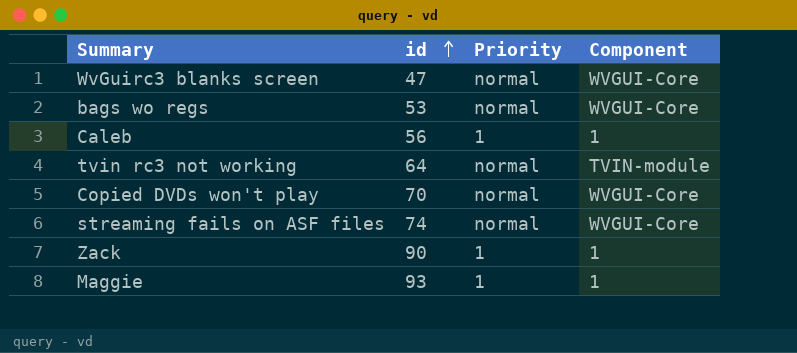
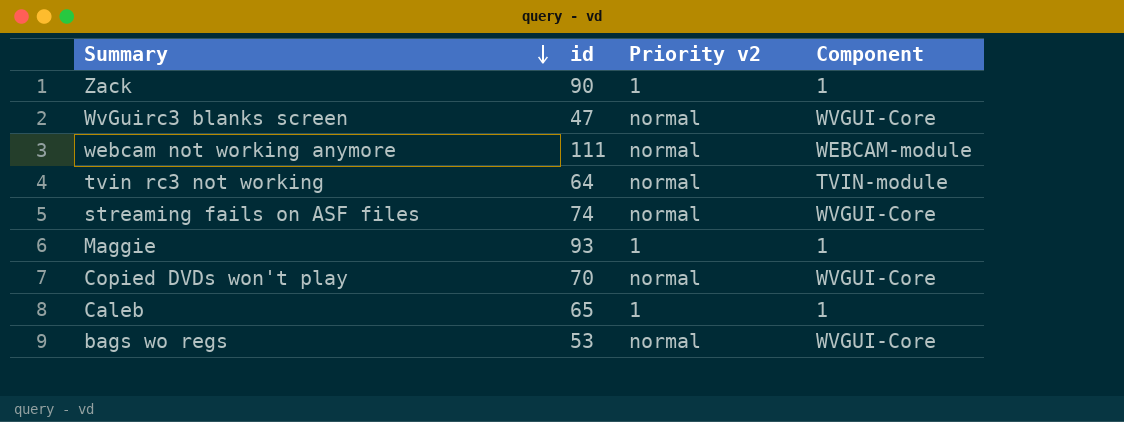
row order: id ascending -> Summary descending
column name: Priority -> Priority v2
row webcam not working anymore: none -> 111 | normal | WEBCAM-module
Caleb | id: 56 -> 65

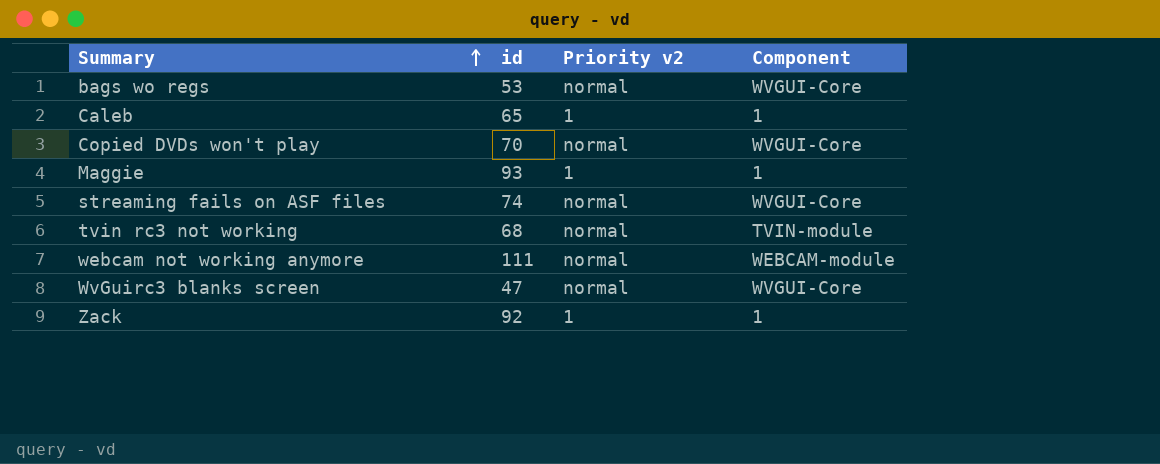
row order: Summary descending -> Summary ascending
tvin rc3 not working | id: 64 -> 68
Zack | id: 90 -> 92

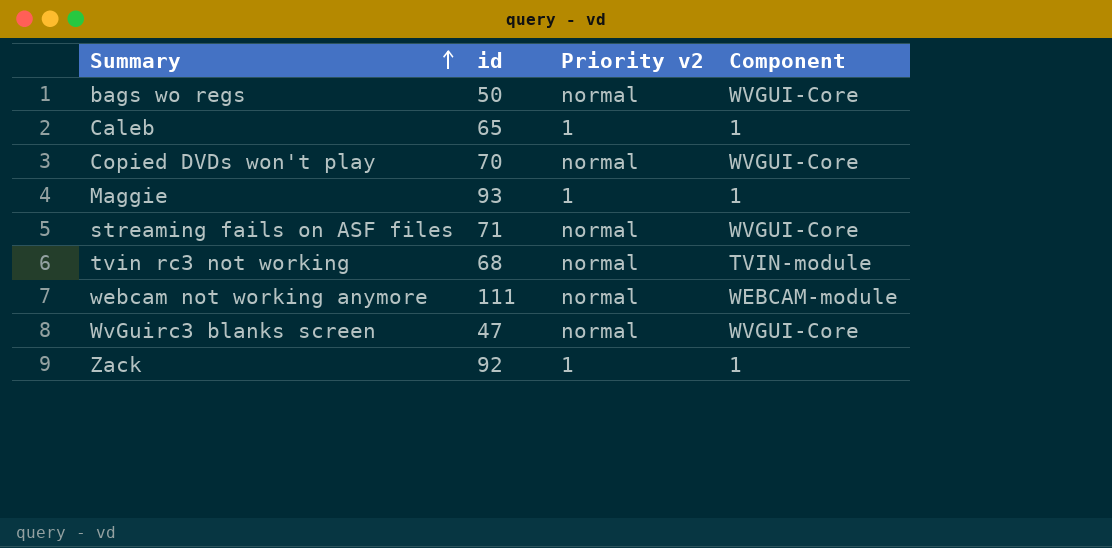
bags wo regs | id: 53 -> 50
streaming fails on ASF files | id: 74 -> 71

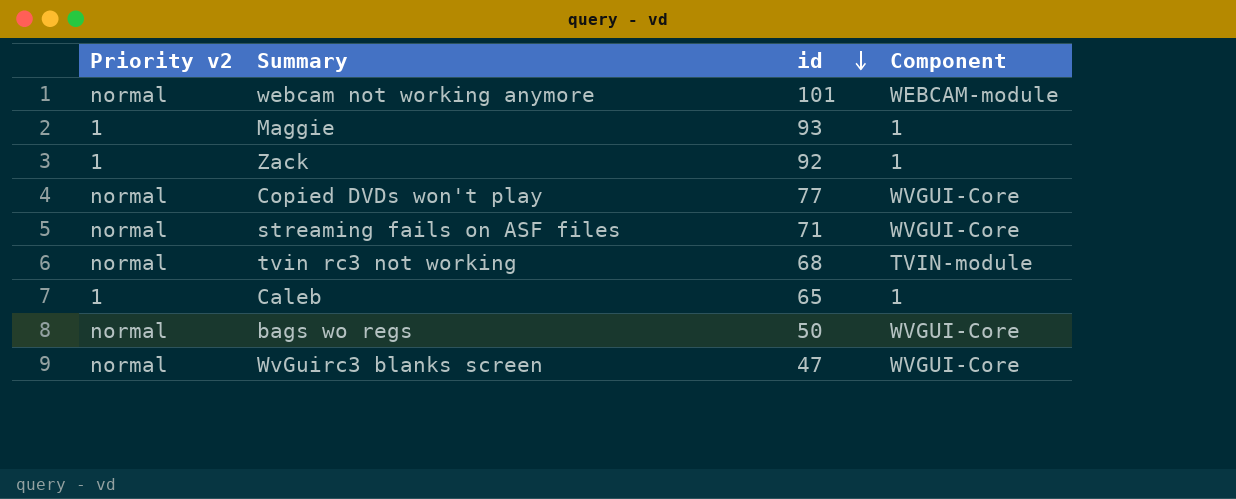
row order: Summary ascending -> id descending
column Priority v2 | position: 3 -> 1
webcam not working anymore | id: 111 -> 101
Copied DVDs won't play | id: 70 -> 77

